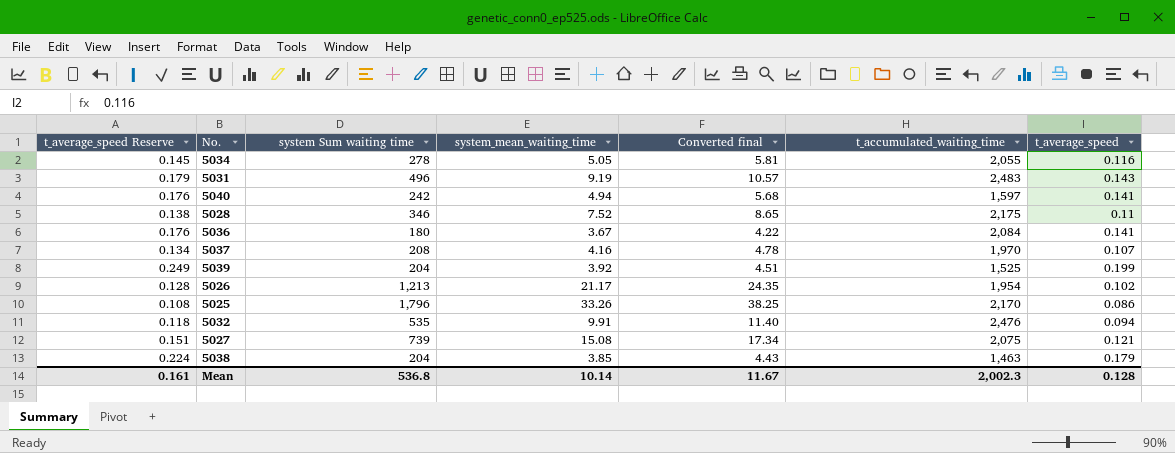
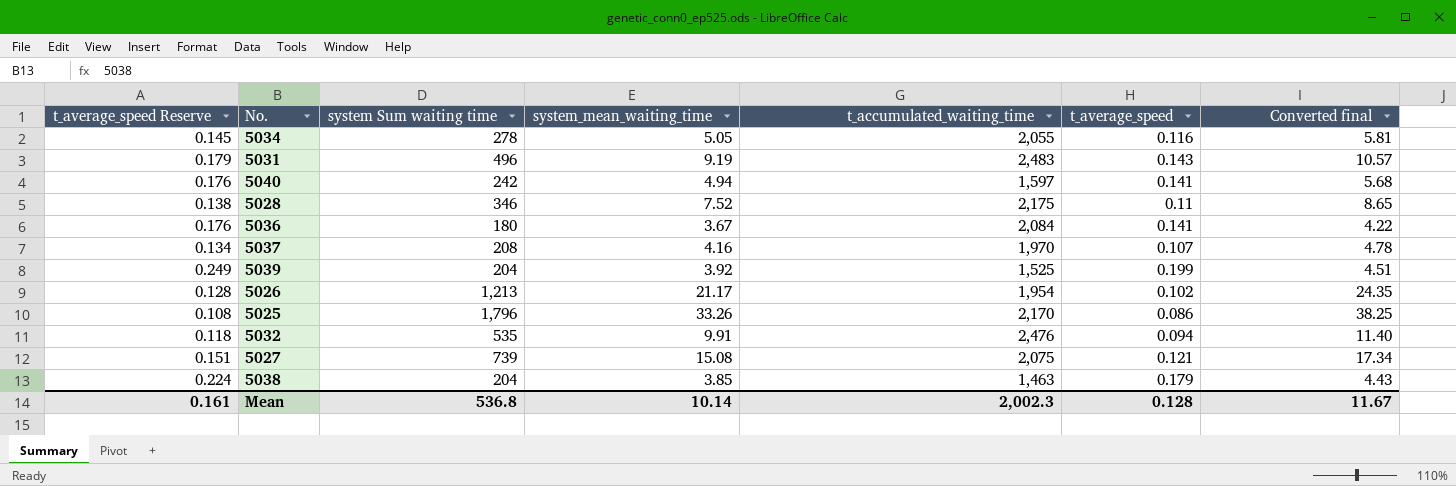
column Converted final | position: 5 -> 7

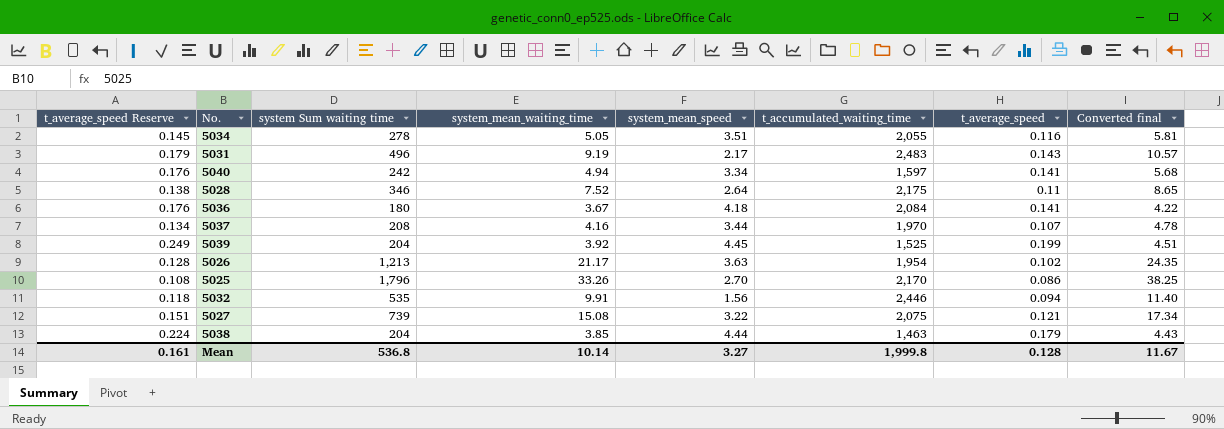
column system_mean_speed | position: none -> 5
5032 | t_accumulated_waiting_time: 2,476 -> 2,446
Mean | t_accumulated_waiting_time: 2,002.3 -> 1,999.8

